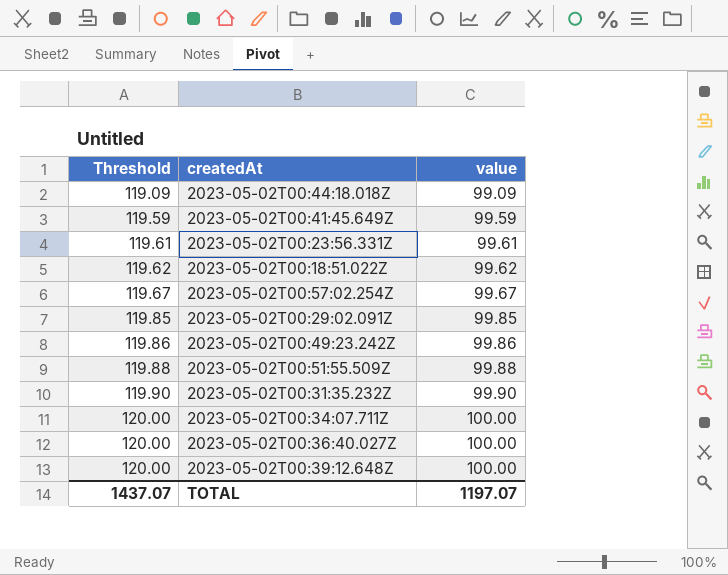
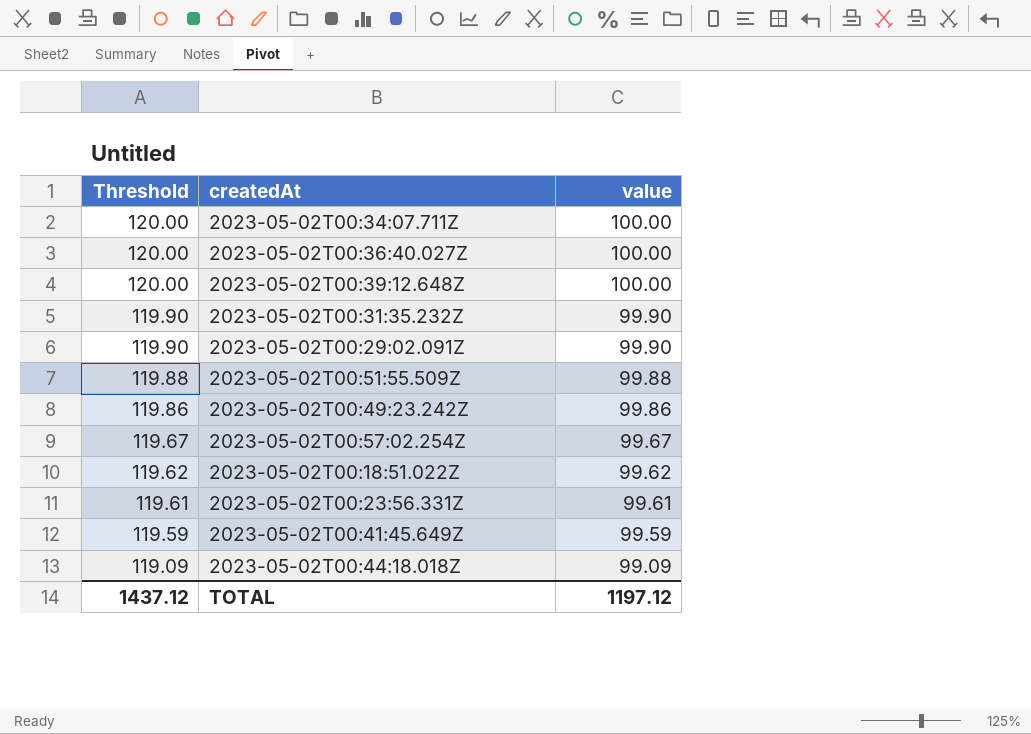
row order: Threshold ascending -> Threshold descending
2023-05-02T00:29:02.091Z | Threshold: 119.85 -> 119.90
2023-05-02T00:29:02.091Z | value: 99.85 -> 99.90
TOTAL | Threshold: 1437.07 -> 1437.12
TOTAL | value: 1197.07 -> 1197.12

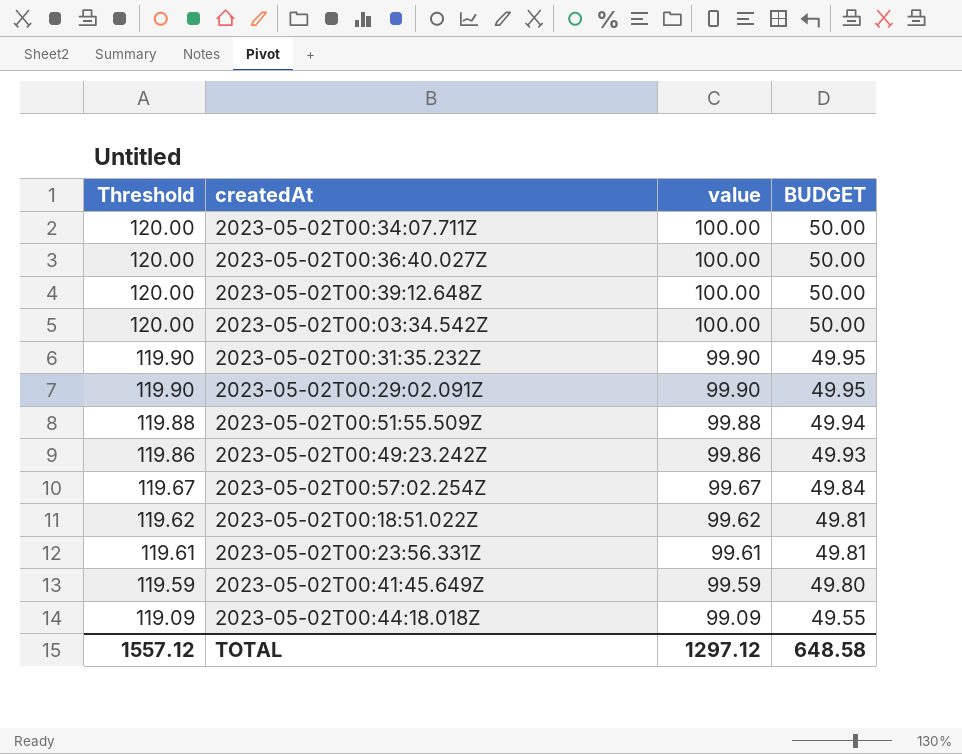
column BUDGET | formula: none -> [value] * 0.5
row 2023-05-02T00:03:34.542Z: none -> 120.00 | 100.00 | 50.00
TOTAL | Threshold: 1437.12 -> 1557.12
TOTAL | value: 1197.12 -> 1297.12

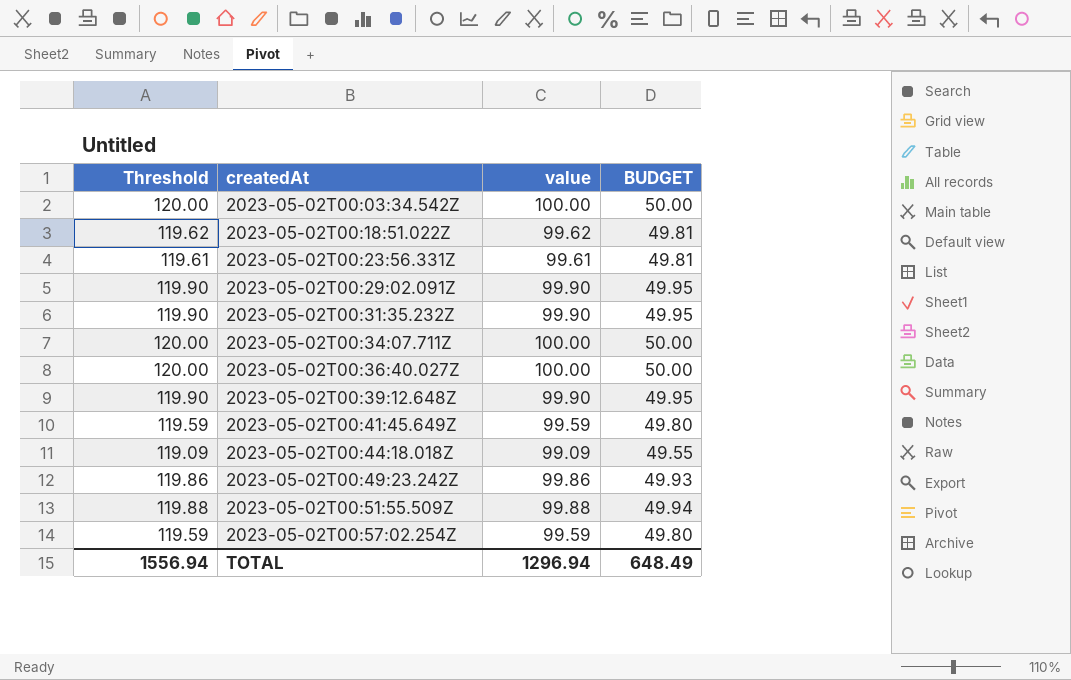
row order: Threshold descending -> createdAt ascending
2023-05-02T00:39:12.648Z | Threshold: 120.00 -> 119.90
2023-05-02T00:39:12.648Z | value: 100.00 -> 99.90
2023-05-02T00:39:12.648Z | BUDGET: 50.00 -> 49.95
2023-05-02T00:57:02.254Z | Threshold: 119.67 -> 119.59
2023-05-02T00:57:02.254Z | value: 99.67 -> 99.59
2023-05-02T00:57:02.254Z | BUDGET: 49.84 -> 49.80
TOTAL | Threshold: 1557.12 -> 1556.94
TOTAL | value: 1297.12 -> 1296.94
TOTAL | BUDGET: 648.58 -> 648.49

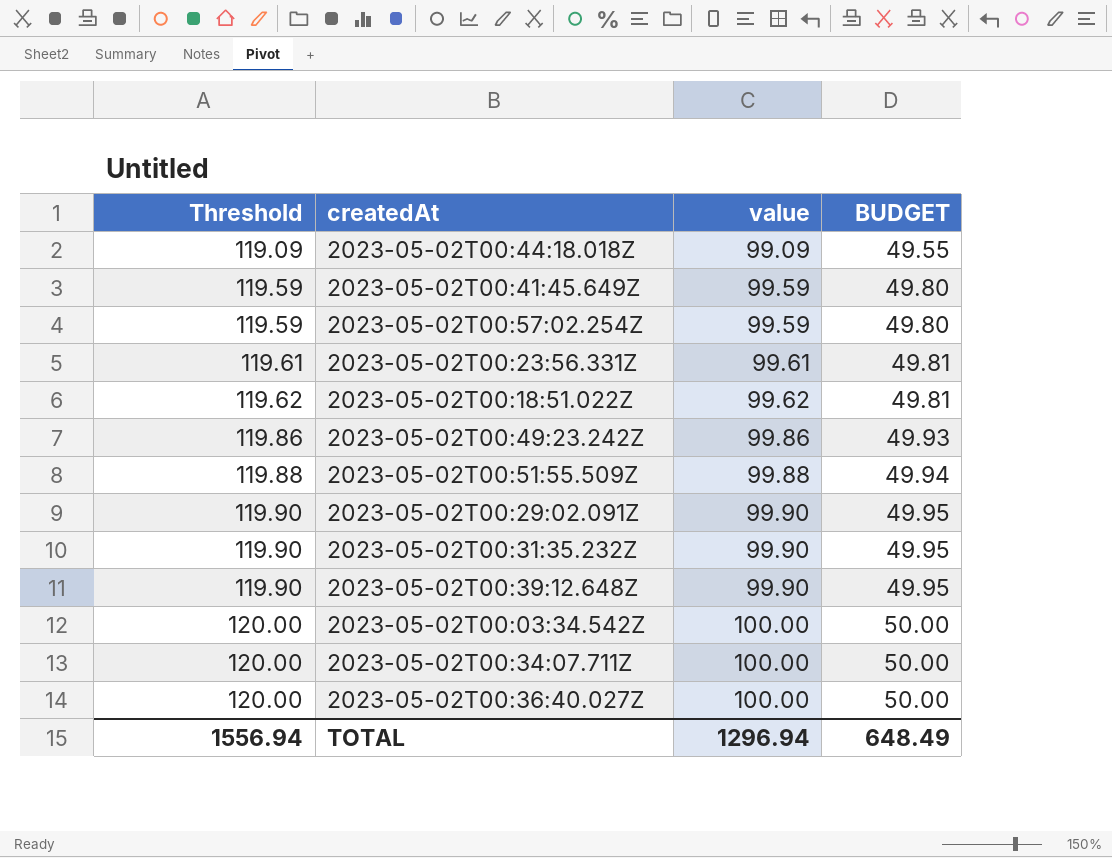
row order: createdAt ascending -> Threshold ascending

